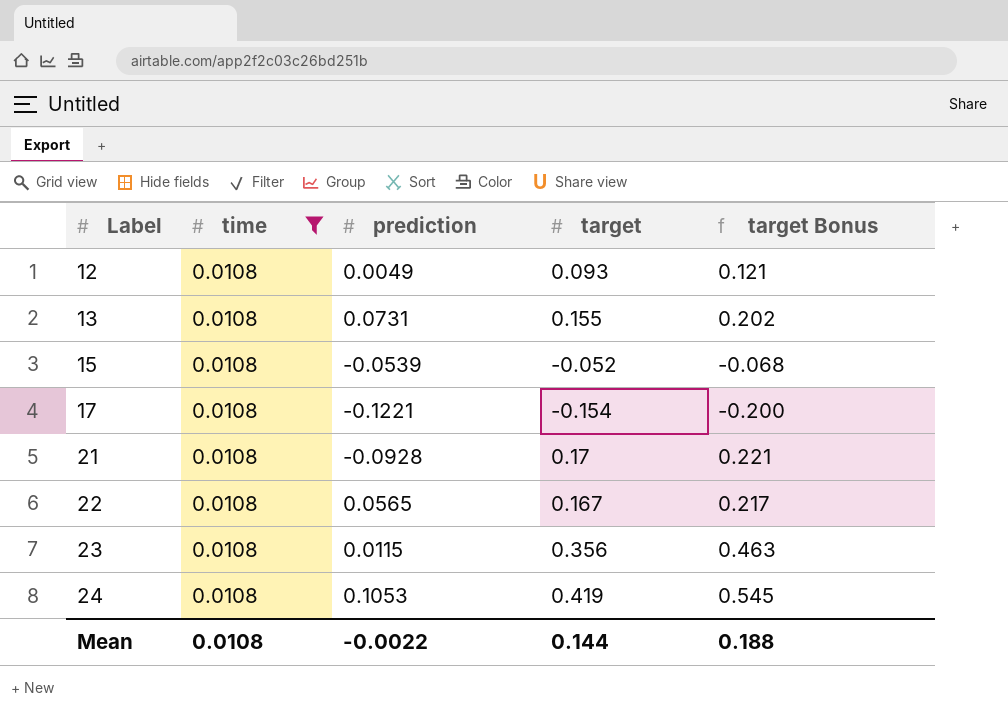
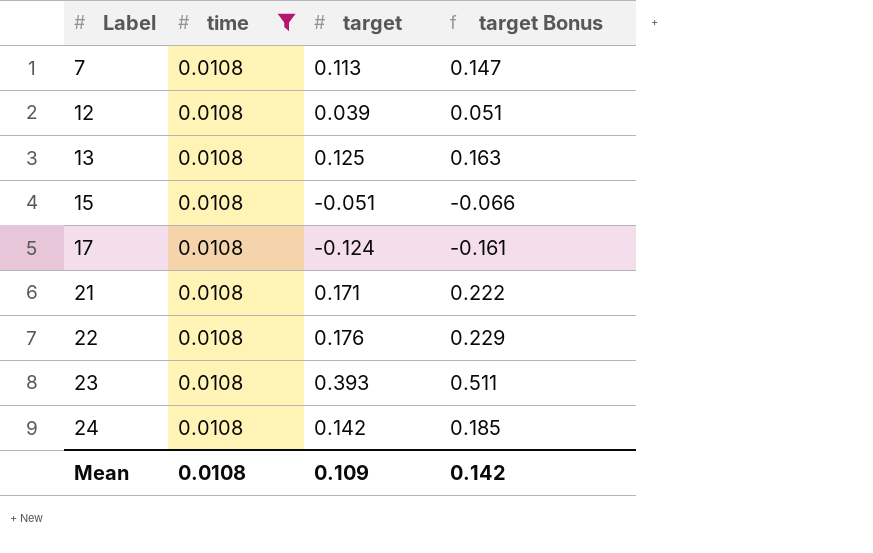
column prediction | position: 3 -> none
row 7: none -> 0.0108 | 0.113 | 0.147
12 | target: 0.093 -> 0.039
12 | target Bonus: 0.121 -> 0.051
13 | target: 0.155 -> 0.125
13 | target Bonus: 0.202 -> 0.163
15 | target: -0.052 -> -0.051
15 | target Bonus: -0.068 -> -0.066
17 | target: -0.154 -> -0.124
17 | target Bonus: -0.200 -> -0.161
21 | target: 0.17 -> 0.171
21 | target Bonus: 0.221 -> 0.222
22 | target: 0.167 -> 0.176
22 | target Bonus: 0.217 -> 0.229
23 | target: 0.356 -> 0.393
23 | target Bonus: 0.463 -> 0.511
24 | target: 0.419 -> 0.142
24 | target Bonus: 0.545 -> 0.185
Mean | target: 0.144 -> 0.109
Mean | target Bonus: 0.188 -> 0.142

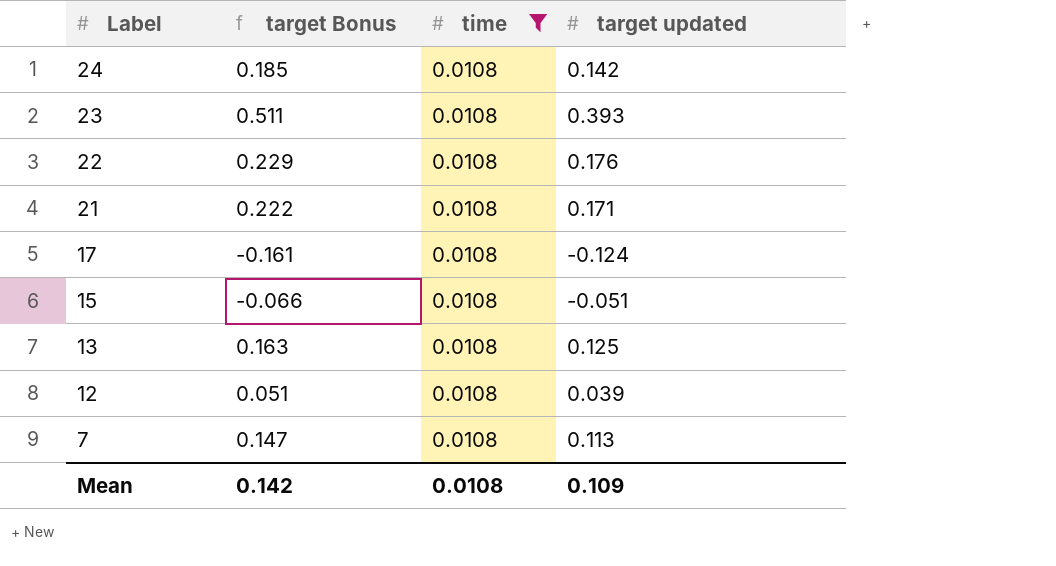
row order: Label ascending -> Label descending
column target Bonus | position: 4 -> 2
column name: target -> target updated

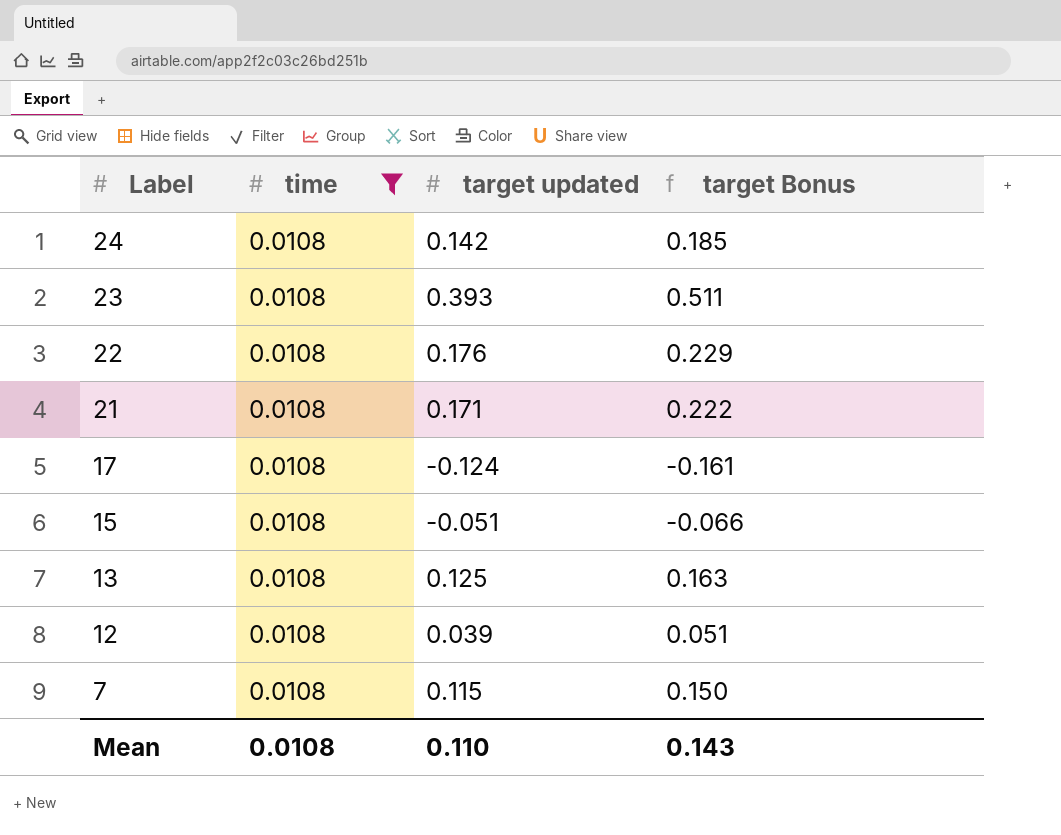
column target Bonus | position: 2 -> 4
7 | target updated: 0.113 -> 0.115
7 | target Bonus: 0.147 -> 0.150
Mean | target updated: 0.109 -> 0.110
Mean | target Bonus: 0.142 -> 0.143

